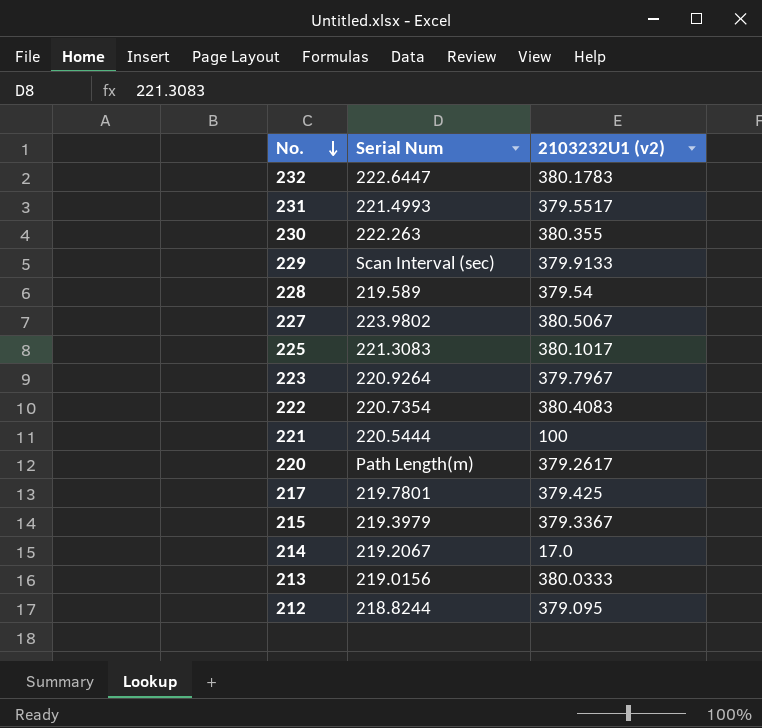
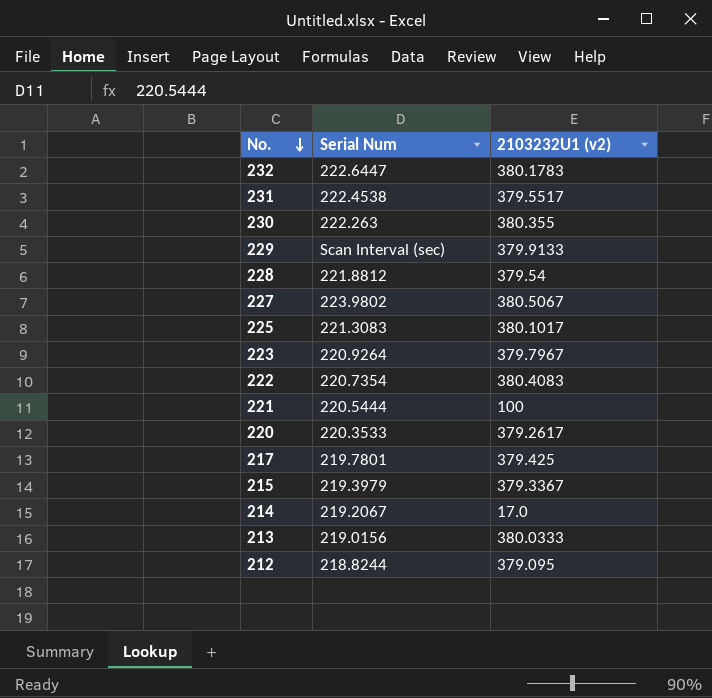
231 | Serial Num: 221.4993 -> 222.4538
228 | Serial Num: 219.589 -> 221.8812
220 | Serial Num: Path Length(m) -> 220.3533

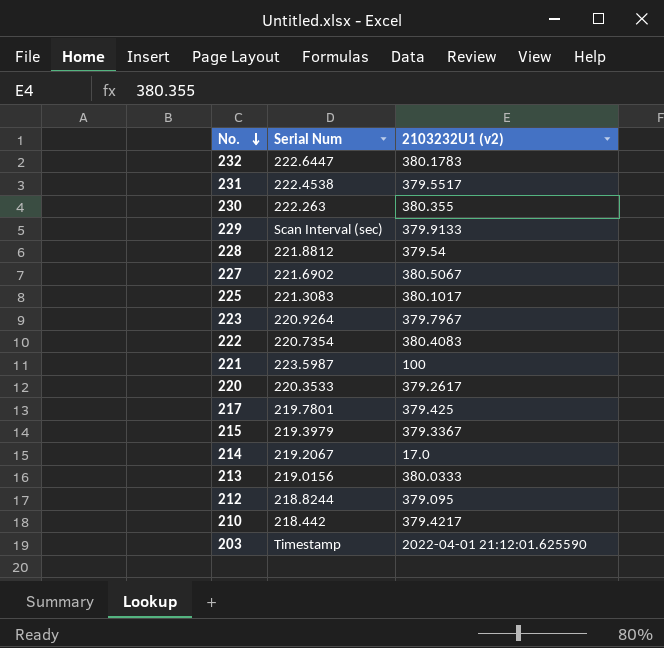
227 | Serial Num: 223.9802 -> 221.6902
221 | Serial Num: 220.5444 -> 223.5987
row 210: none -> 218.442 | 379.4217
row 203: none -> Timestamp | 2022-04-01 21:12:01.625590

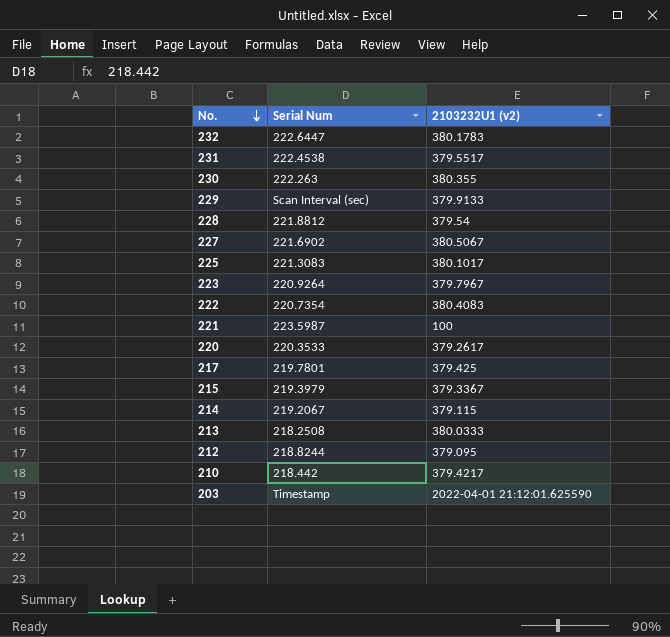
214 | 2103232U1 (v2): 17.0 -> 379.115
213 | Serial Num: 219.0156 -> 218.2508

